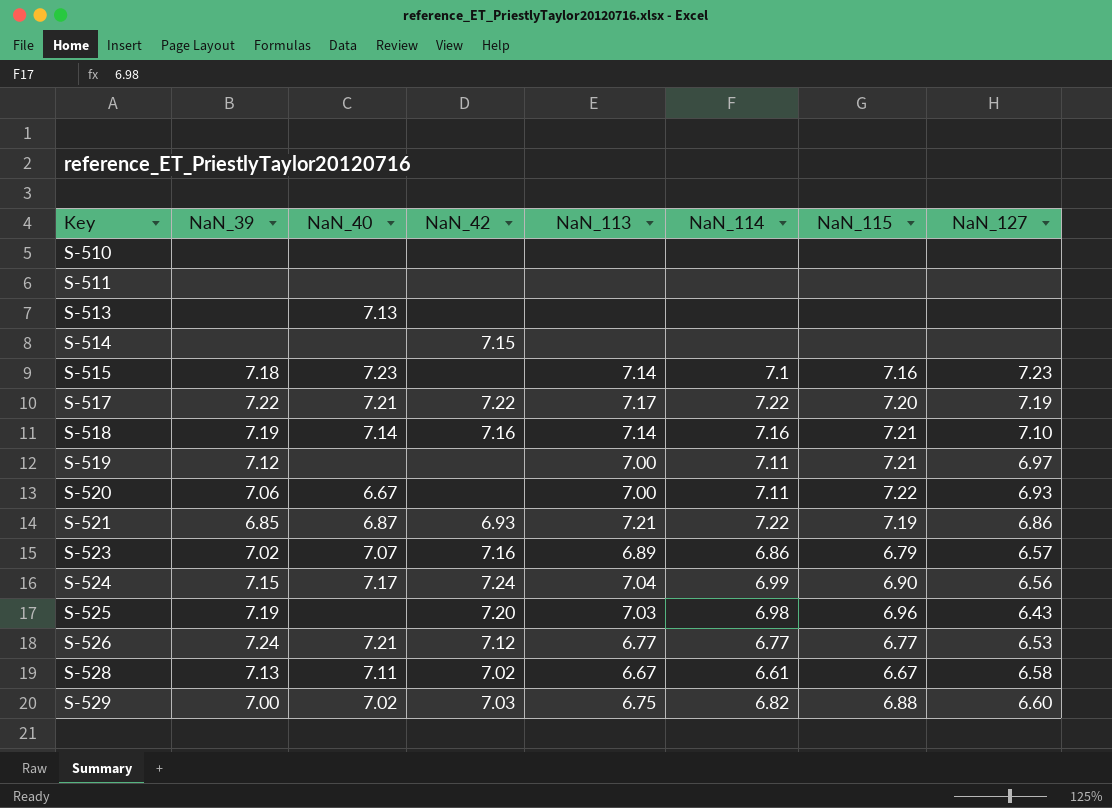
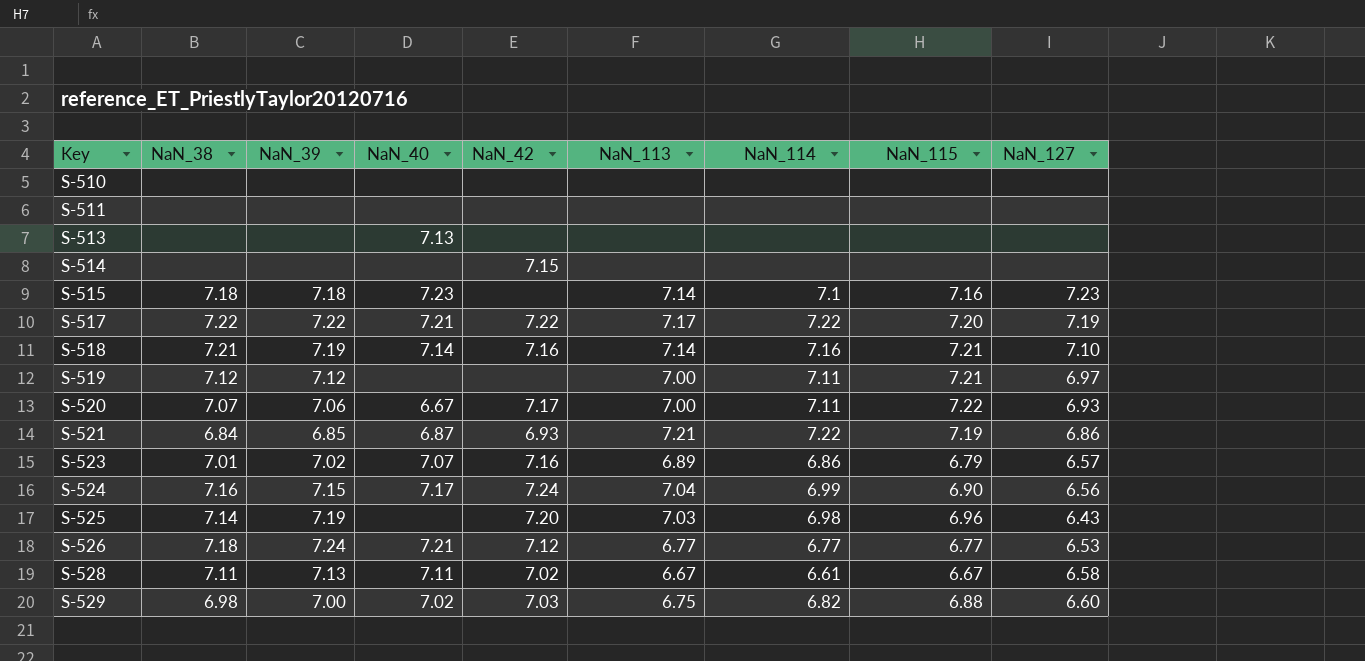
column NaN_38 | position: none -> 2
S-520 | NaN_42: none -> 7.17

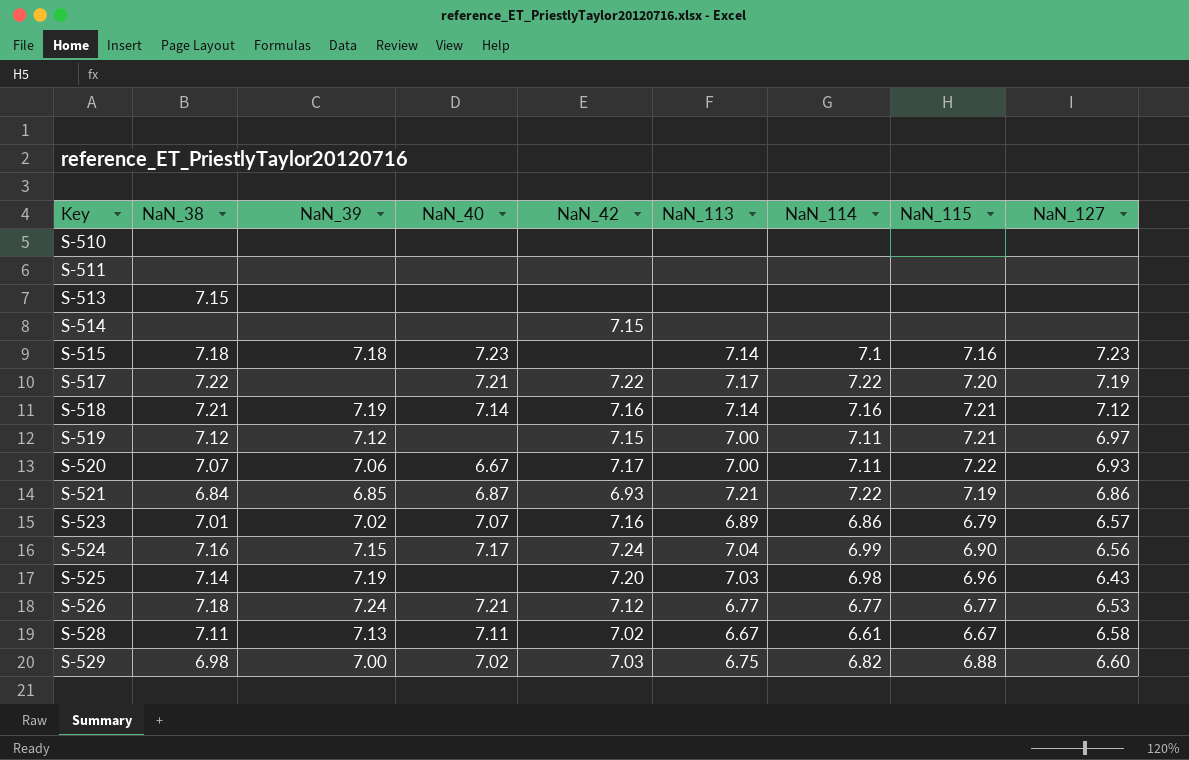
S-513 | NaN_38: none -> 7.15
S-513 | NaN_40: 7.13 -> none
S-517 | NaN_39: 7.22 -> none
S-518 | NaN_127: 7.10 -> 7.12
S-519 | NaN_42: none -> 7.15

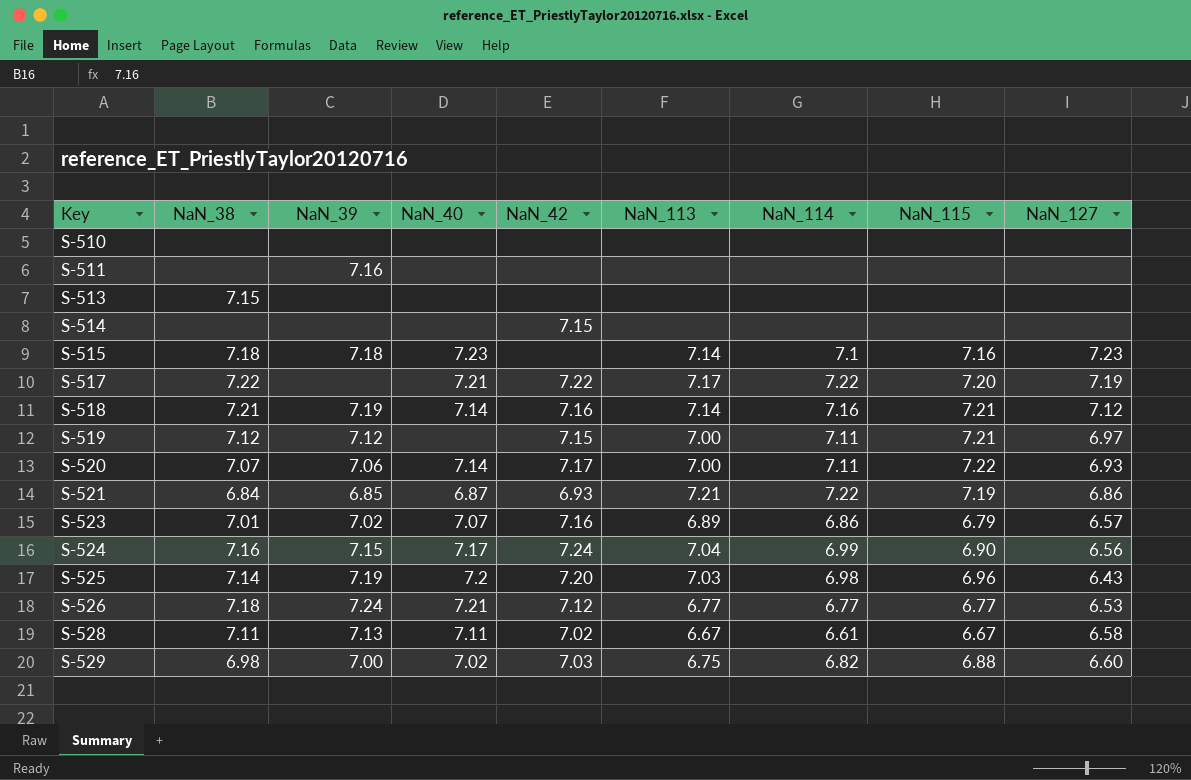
S-511 | NaN_39: none -> 7.16
S-520 | NaN_40: 6.67 -> 7.14
S-525 | NaN_40: none -> 7.2

